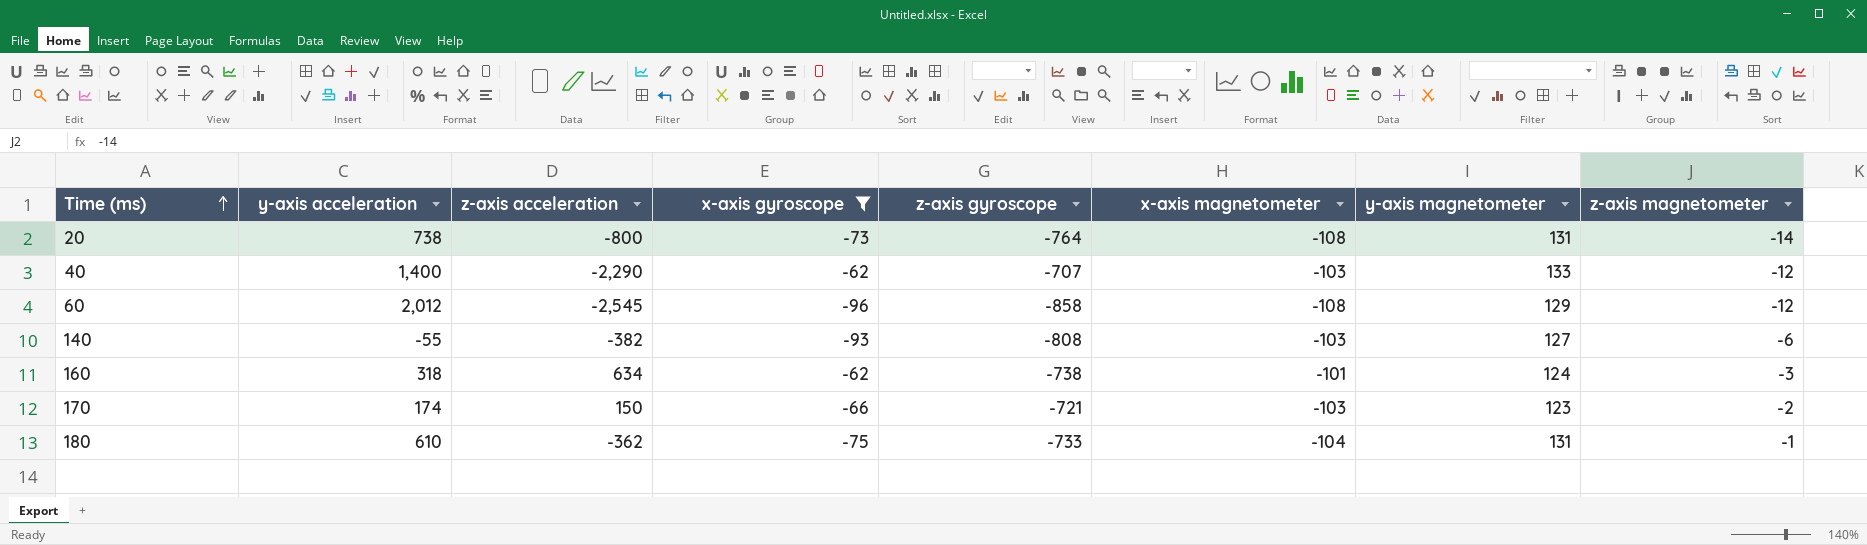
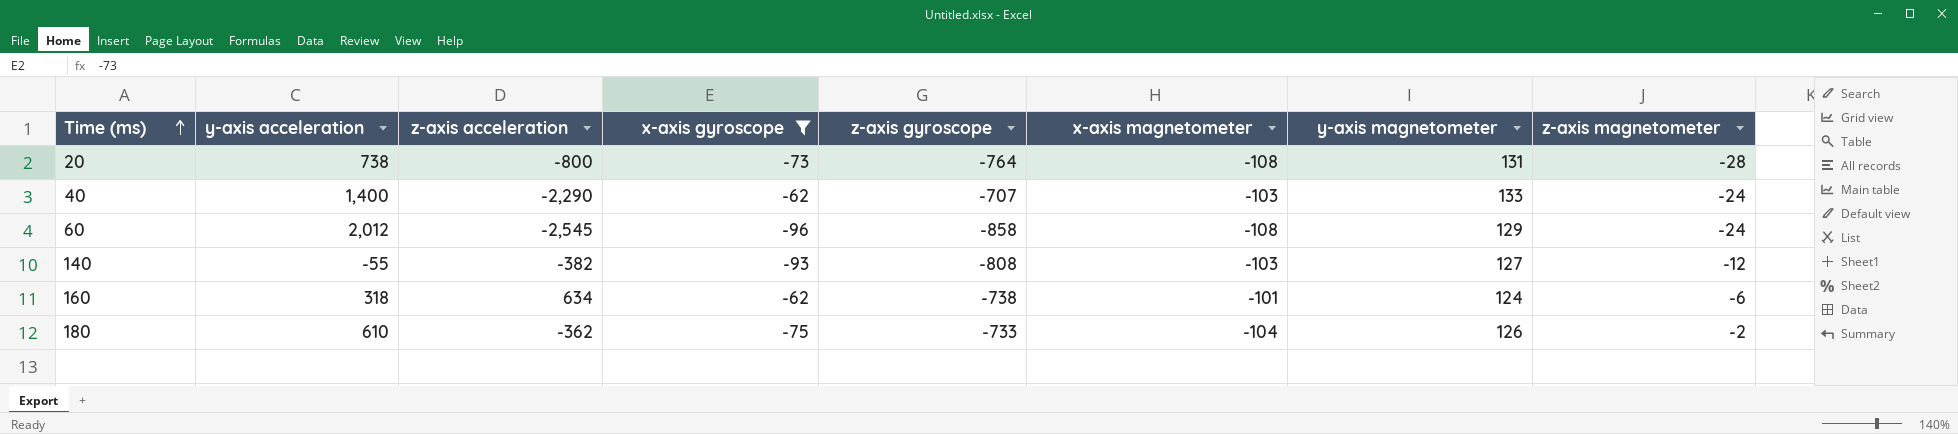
row 170: 174 | 150 | -66 | -721 | -103 | 123 | -2 -> none
20 | z-axis magnetometer: -14 -> -28
40 | z-axis magnetometer: -12 -> -24
60 | z-axis magnetometer: -12 -> -24
140 | z-axis magnetometer: -6 -> -12
160 | z-axis magnetometer: -3 -> -6
180 | y-axis magnetometer: 131 -> 126
180 | z-axis magnetometer: -1 -> -2

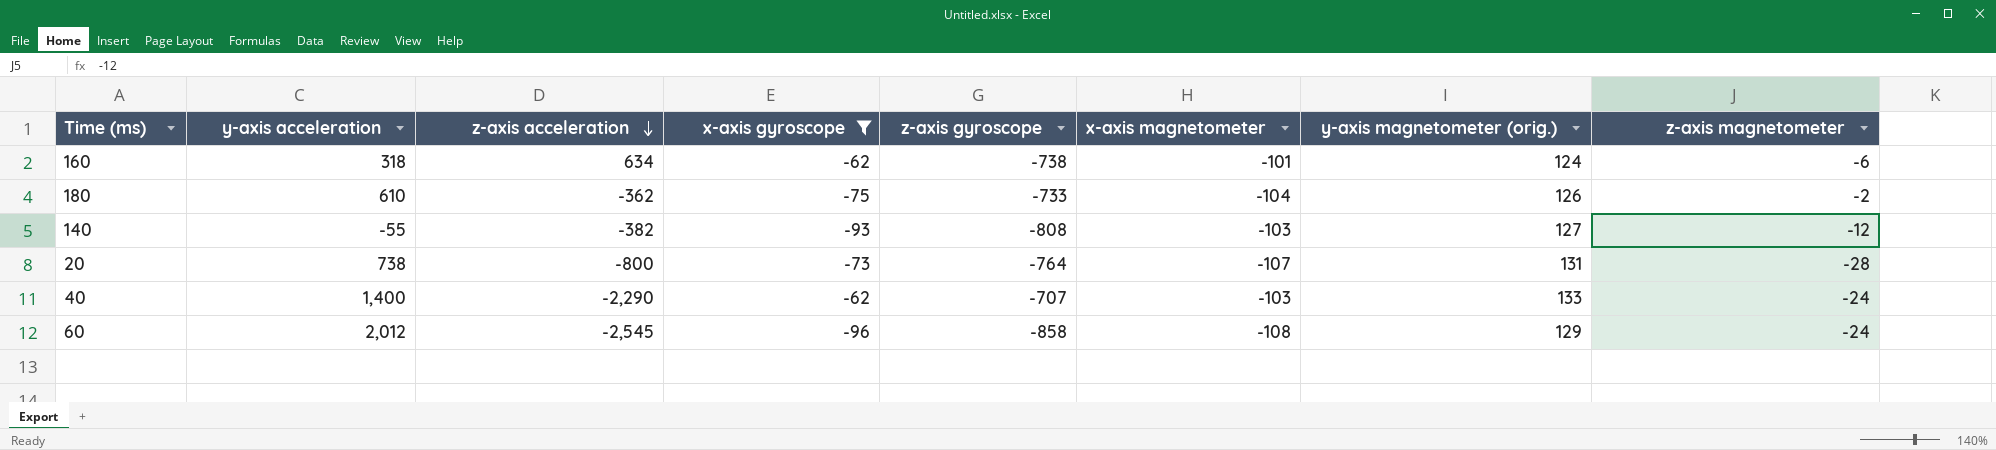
row order: Time (ms) ascending -> z-axis acceleration descending
column name: y-axis magnetometer -> y-axis magnetometer (orig.)
20 | x-axis magnetometer: -108 -> -107

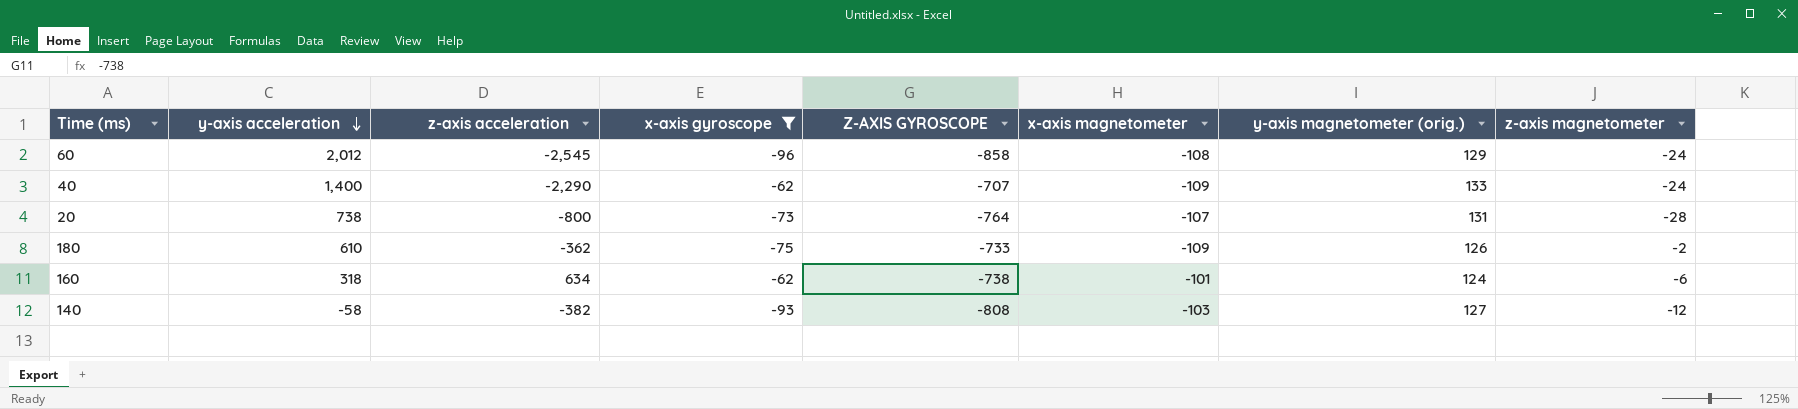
row order: z-axis acceleration descending -> y-axis acceleration descending
column name: z-axis gyroscope -> Z-AXIS GYROSCOPE
40 | x-axis magnetometer: -103 -> -109
180 | x-axis magnetometer: -104 -> -109
140 | y-axis acceleration: -55 -> -58

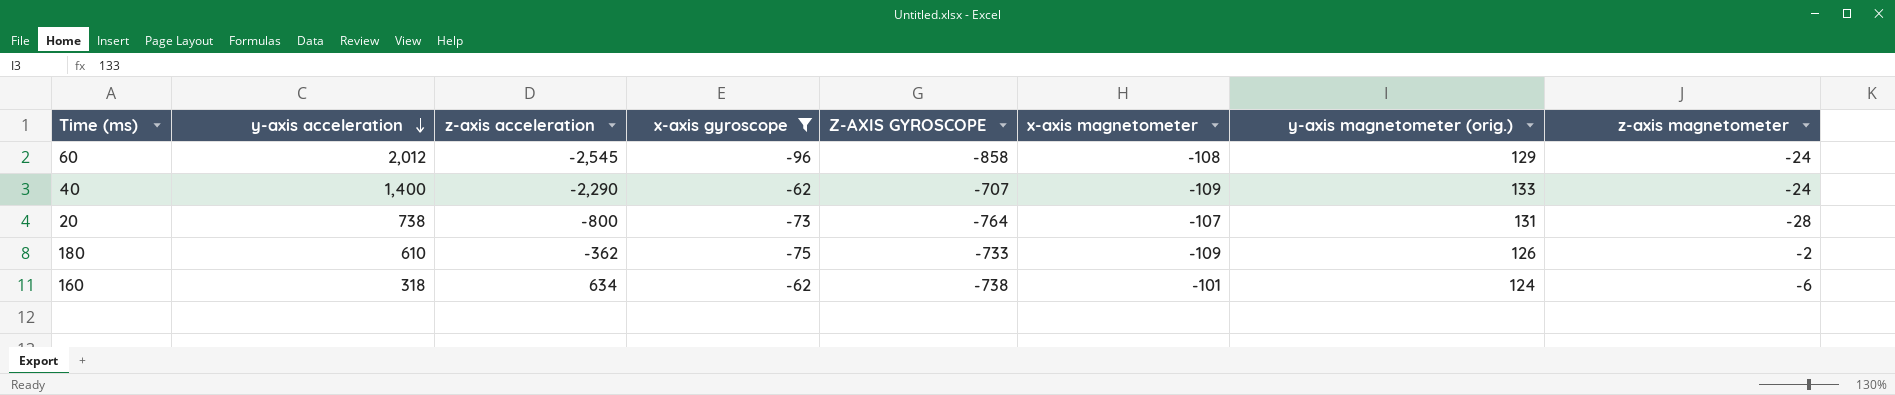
row 140: -58 | -382 | -93 | -808 | -103 | 127 | -12 -> none

